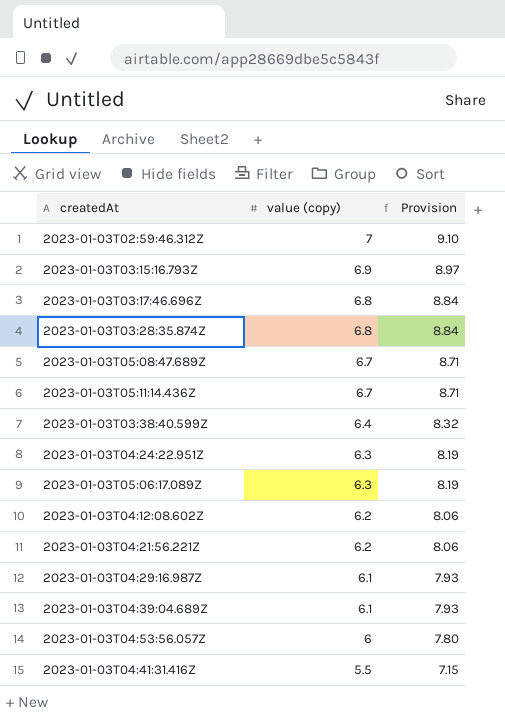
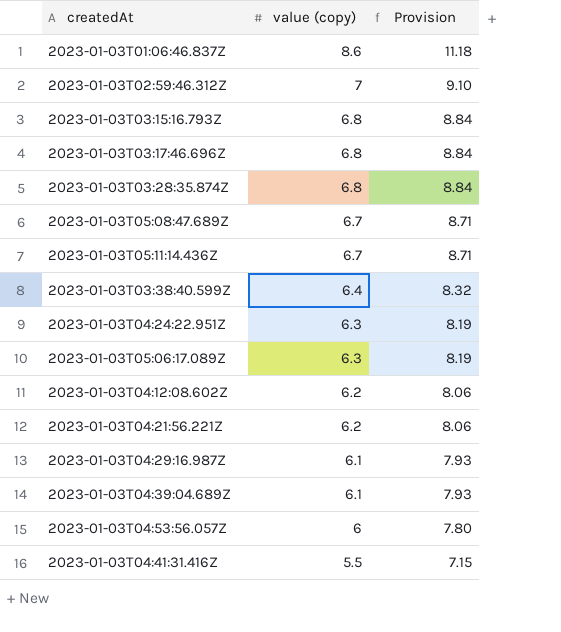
row 2023-01-03T01:06:46.837Z: none -> 8.6 | 11.18
2023-01-03T03:15:16.793Z | value (copy): 6.9 -> 6.8
2023-01-03T03:15:16.793Z | Provision: 8.97 -> 8.84

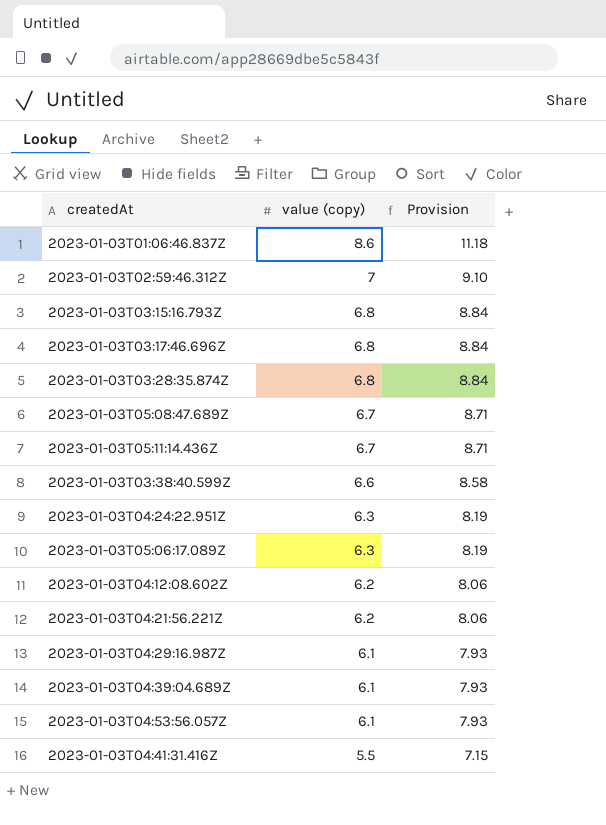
2023-01-03T03:38:40.599Z | value (copy): 6.4 -> 6.6
2023-01-03T03:38:40.599Z | Provision: 8.32 -> 8.58
2023-01-03T04:53:56.057Z | value (copy): 6 -> 6.1
2023-01-03T04:53:56.057Z | Provision: 7.80 -> 7.93

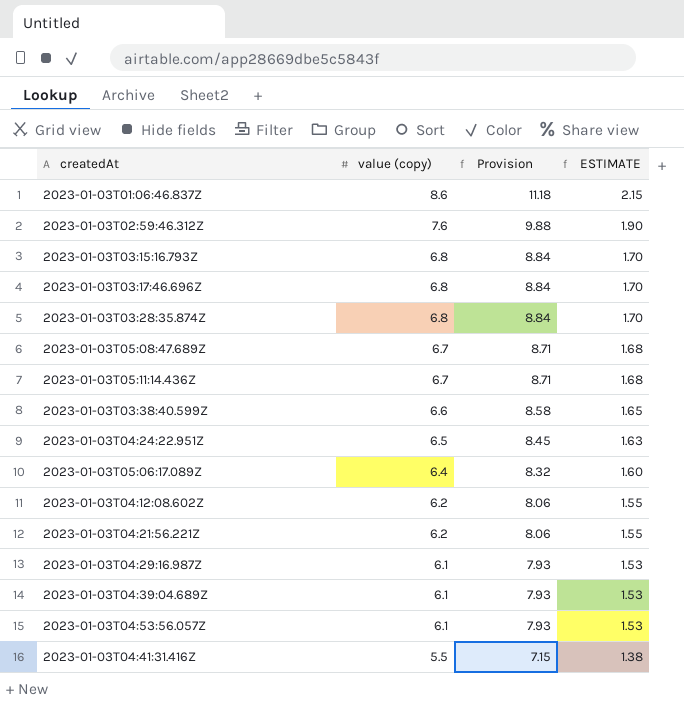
column ESTIMATE | formula: none -> [value (copy)] * 0.25
2023-01-03T02:59:46.312Z | value (copy): 7 -> 7.6
2023-01-03T02:59:46.312Z | Provision: 9.10 -> 9.88
2023-01-03T04:24:22.951Z | value (copy): 6.3 -> 6.5
2023-01-03T04:24:22.951Z | Provision: 8.19 -> 8.45
2023-01-03T05:06:17.089Z | value (copy): 6.3 -> 6.4
2023-01-03T05:06:17.089Z | Provision: 8.19 -> 8.32

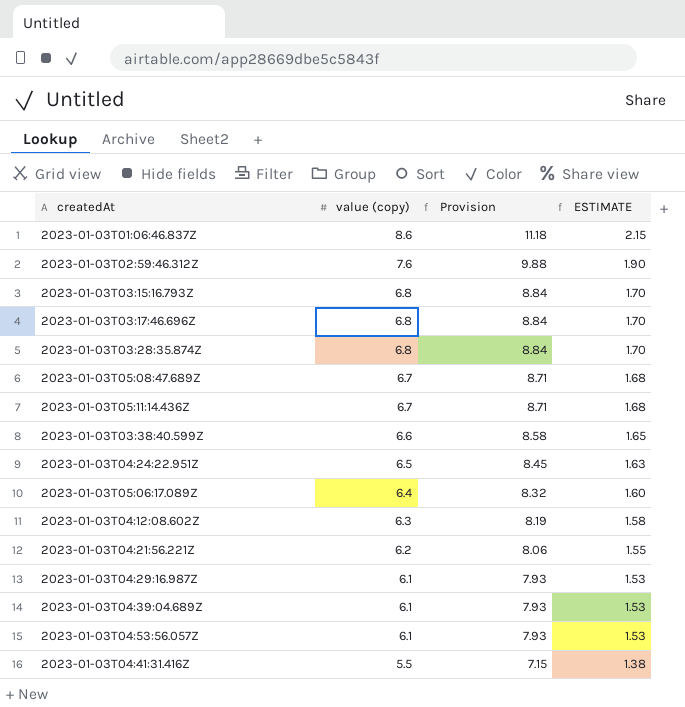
2023-01-03T04:12:08.602Z | value (copy): 6.2 -> 6.3
2023-01-03T04:12:08.602Z | Provision: 8.06 -> 8.19
2023-01-03T04:12:08.602Z | ESTIMATE: 1.55 -> 1.58

